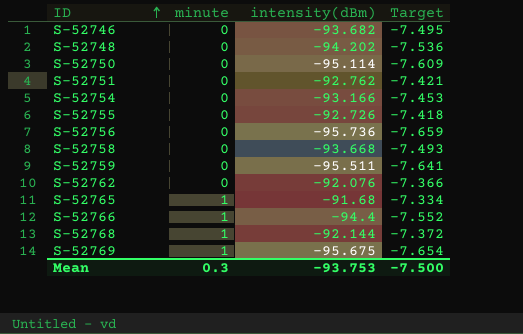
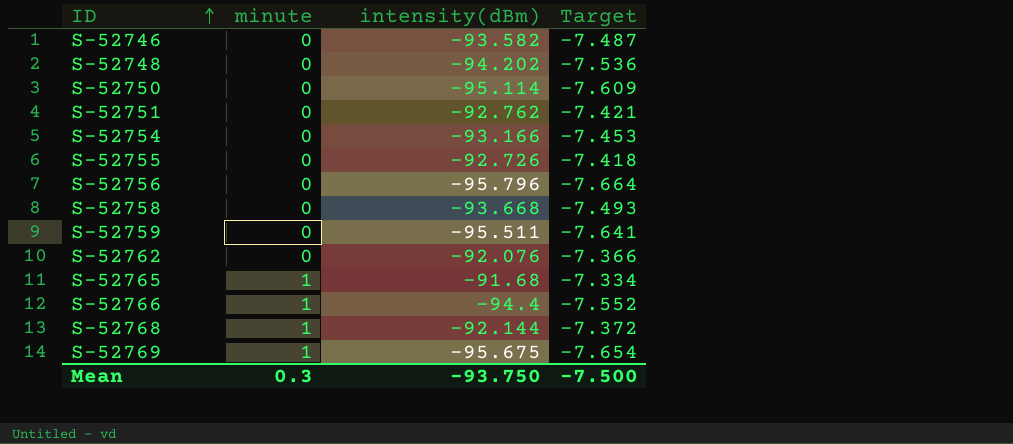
S-52746 | intensity(dBm): -93.682 -> -93.582
S-52746 | Target: -7.495 -> -7.487
S-52756 | intensity(dBm): -95.736 -> -95.796
S-52756 | Target: -7.659 -> -7.664
Mean | intensity(dBm): -93.753 -> -93.750

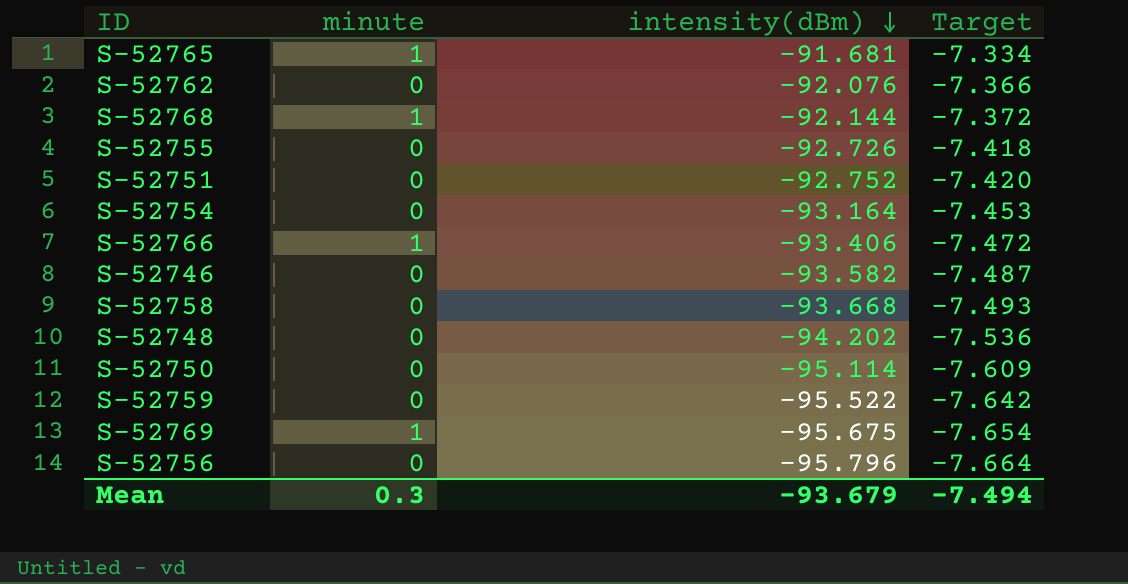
row order: ID ascending -> intensity(dBm) descending
S-52765 | intensity(dBm): -91.68 -> -91.681
S-52751 | intensity(dBm): -92.762 -> -92.752
S-52751 | Target: -7.421 -> -7.420
S-52754 | intensity(dBm): -93.166 -> -93.164
S-52766 | intensity(dBm): -94.4 -> -93.406
S-52766 | Target: -7.552 -> -7.472
S-52759 | intensity(dBm): -95.511 -> -95.522
S-52759 | Target: -7.641 -> -7.642
Mean | intensity(dBm): -93.750 -> -93.679
Mean | Target: -7.500 -> -7.494

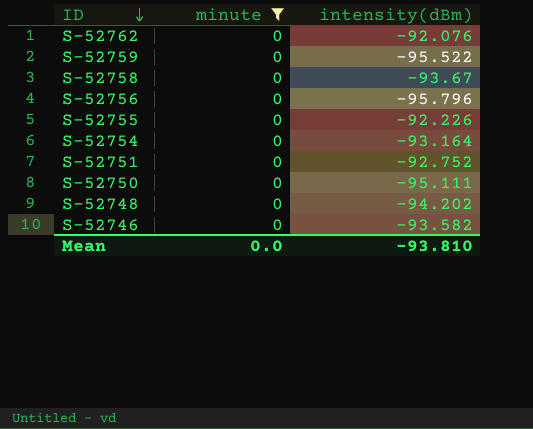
filter: none -> minute = 0
row order: intensity(dBm) descending -> ID descending
column Target | formula: [intensity(dBm)] * 0.08 -> none
S-52758 | intensity(dBm): -93.668 -> -93.67
S-52755 | intensity(dBm): -92.726 -> -92.226
S-52750 | intensity(dBm): -95.114 -> -95.111
Mean | minute: 0.3 -> 0.0
Mean | intensity(dBm): -93.679 -> -93.810

